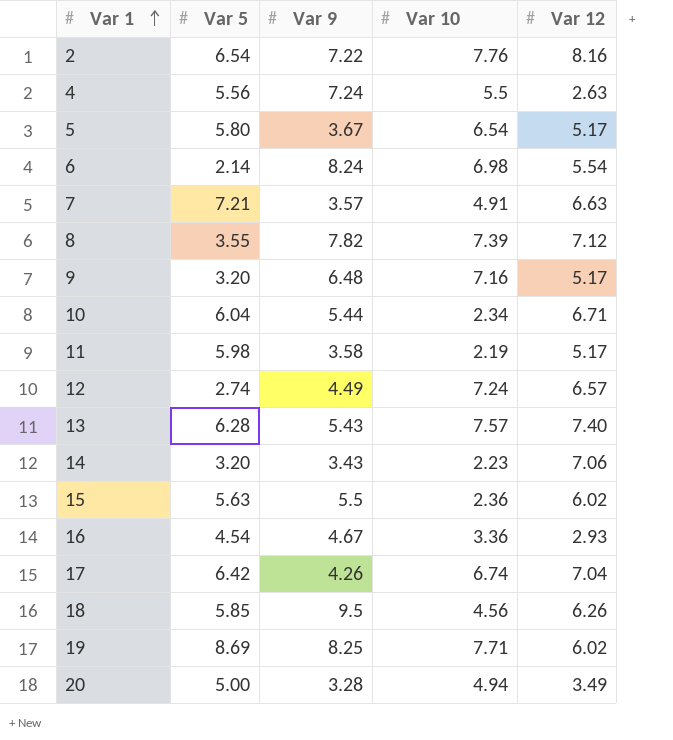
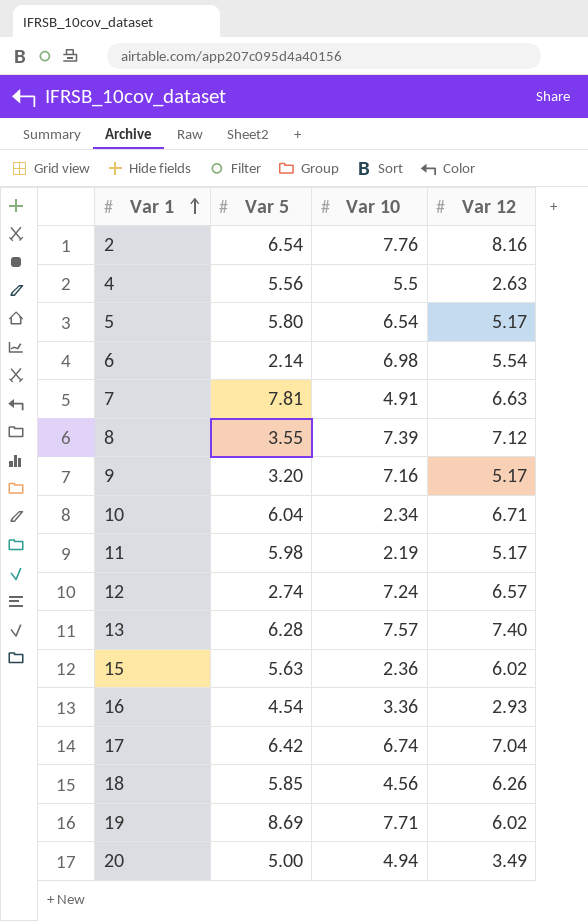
column Var 9 | position: 3 -> none
row 14: 3.20 | 3.43 | 2.23 | 7.06 -> none
7 | Var 5: 7.21 -> 7.81

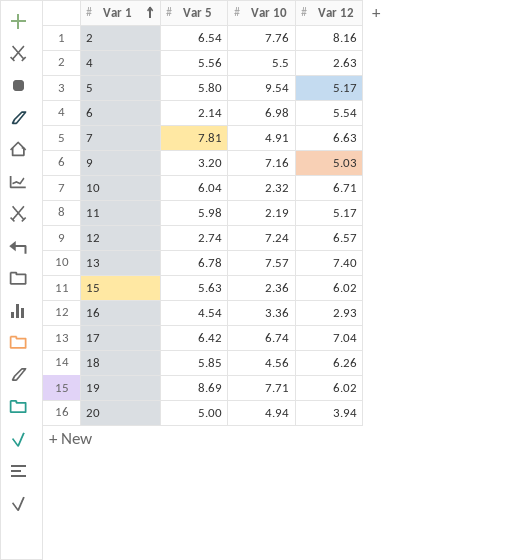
row 8: 3.55 | 7.39 | 7.12 -> none
5 | Var 10: 6.54 -> 9.54
9 | Var 12: 5.17 -> 5.03
10 | Var 10: 2.34 -> 2.32
13 | Var 5: 6.28 -> 6.78
20 | Var 12: 3.49 -> 3.94

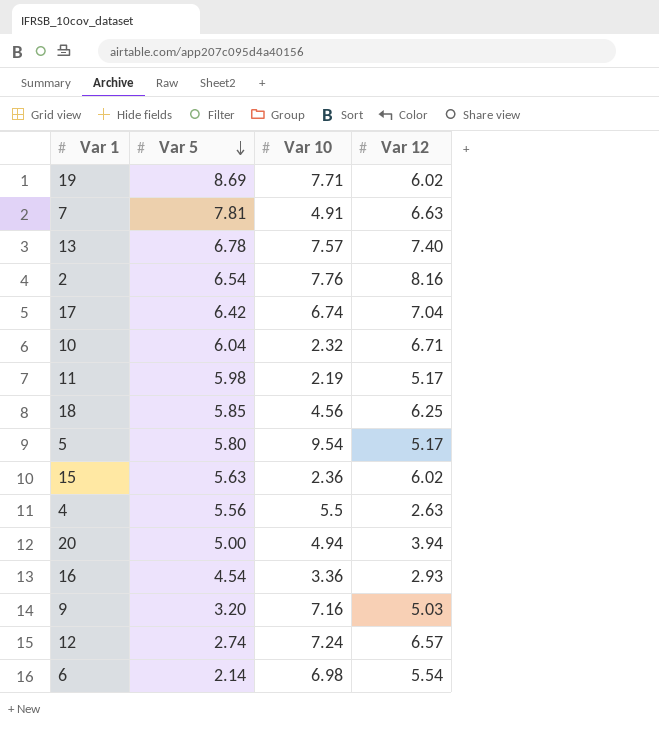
row order: Var 1 ascending -> Var 5 descending
18 | Var 12: 6.26 -> 6.25

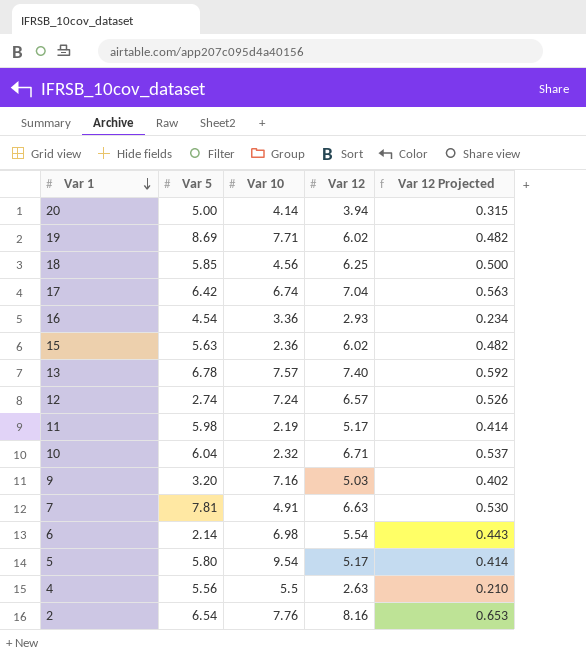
row order: Var 5 descending -> Var 1 descending
column Var 12 Projected | formula: none -> [Var 12] * 0.08
20 | Var 10: 4.94 -> 4.14

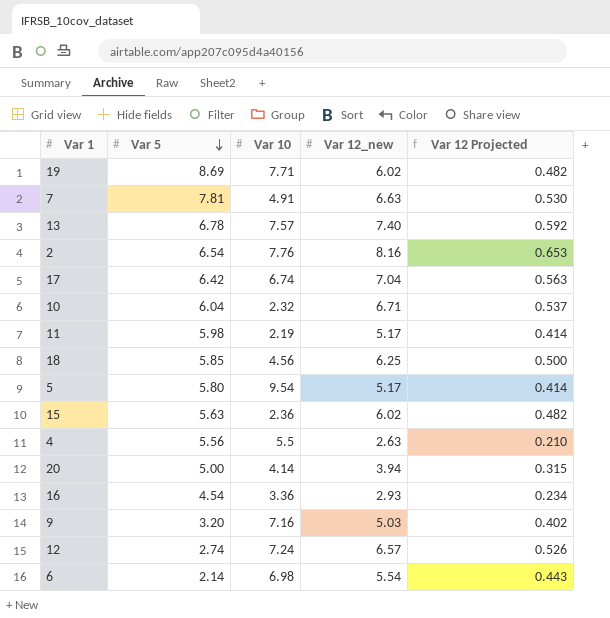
row order: Var 1 descending -> Var 5 descending
column name: Var 12 -> Var 12_new

